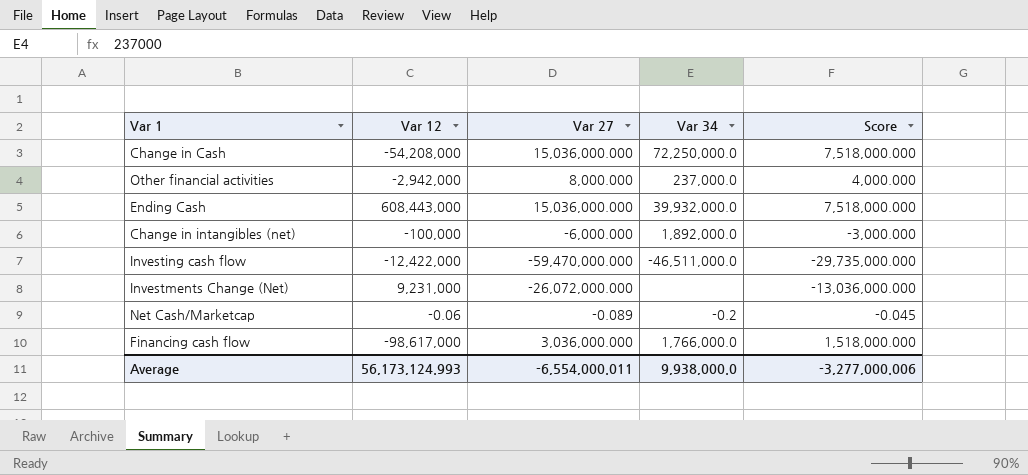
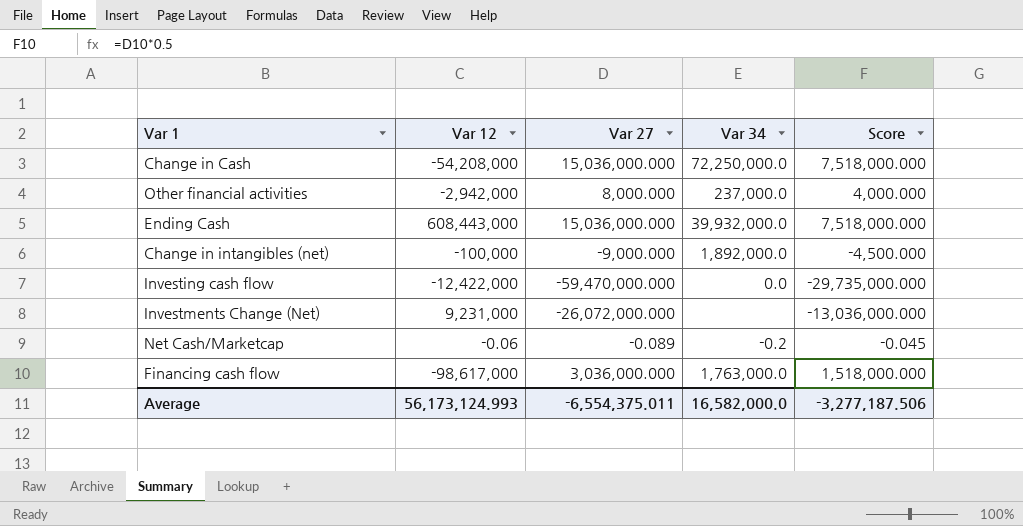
Change in intangibles (net) | Var 27: -6,000.000 -> -9,000.000
Change in intangibles (net) | Score: -3,000.000 -> -4,500.000
Investing cash flow | Var 34: -46,511,000.0 -> 0.0
Financing cash flow | Var 34: 1,766,000.0 -> 1,763,000.0
Average | Var 27: -6,554,000.011 -> -6,554,375.011
Average | Var 34: 9,938,000.0 -> 16,582,000.0
Average | Score: -3,277,000.006 -> -3,277,187.506

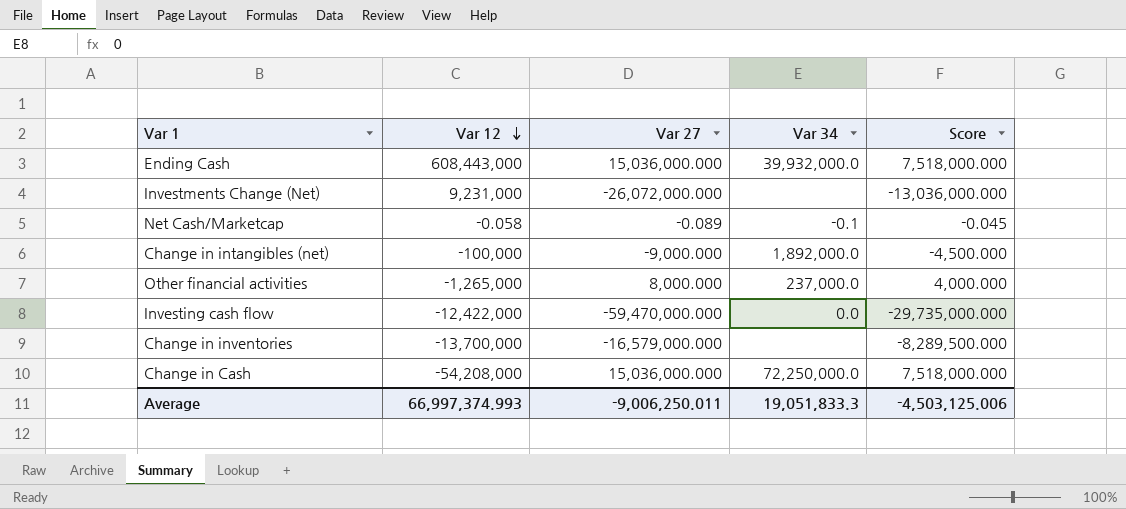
row order: none -> Var 12 descending
row Financing cash flow: -98,617,000 | 3,036,000.000 | 1,763,000.0 | 1,518,000.000 -> none
Net Cash/Marketcap | Var 12: -0.06 -> -0.058
Net Cash/Marketcap | Var 34: -0.2 -> -0.1
Other financial activities | Var 12: -2,942,000 -> -1,265,000
row Change in inventories: none -> -13,700,000 | -16,579,000.000 | none | -8,289,500.000
Average | Var 12: 56,173,124.993 -> 66,997,374.993
Average | Var 27: -6,554,375.011 -> -9,006,250.011
Average | Var 34: 16,582,000.0 -> 19,051,833.3
Average | Score: -3,277,187.506 -> -4,503,125.006

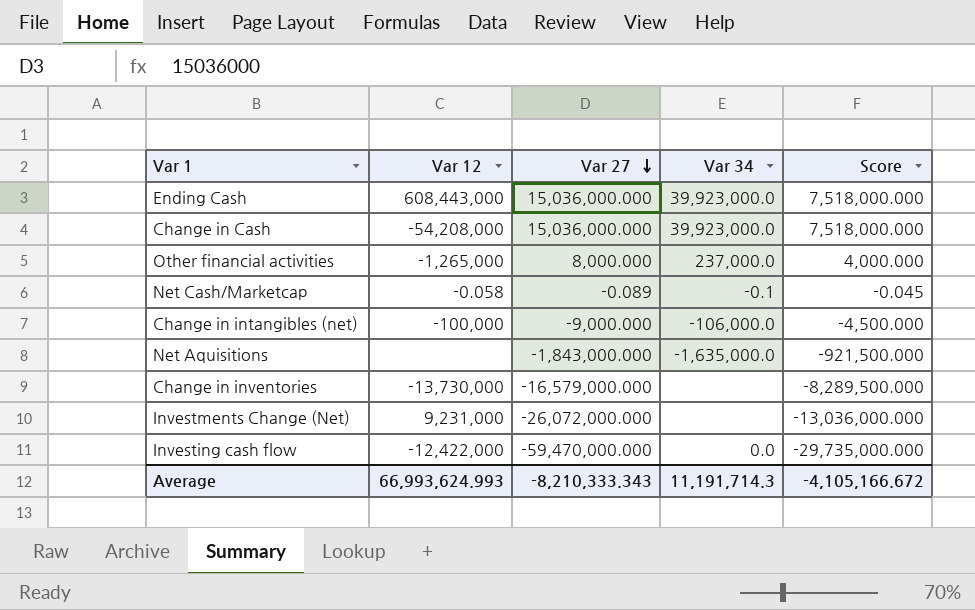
row order: Var 12 descending -> Var 27 descending
Ending Cash | Var 34: 39,932,000.0 -> 39,923,000.0
Change in Cash | Var 34: 72,250,000.0 -> 39,923,000.0
Change in intangibles (net) | Var 34: 1,892,000.0 -> -106,000.0
row Net Aquisitions: none -> none | -1,843,000.000 | -1,635,000.0 | -921,500.000
Change in inventories | Var 12: -13,700,000 -> -13,730,000
Average | Var 12: 66,997,374.993 -> 66,993,624.993
Average | Var 27: -9,006,250.011 -> -8,210,333.343
Average | Var 34: 19,051,833.3 -> 11,191,714.3
Average | Score: -4,503,125.006 -> -4,105,166.672

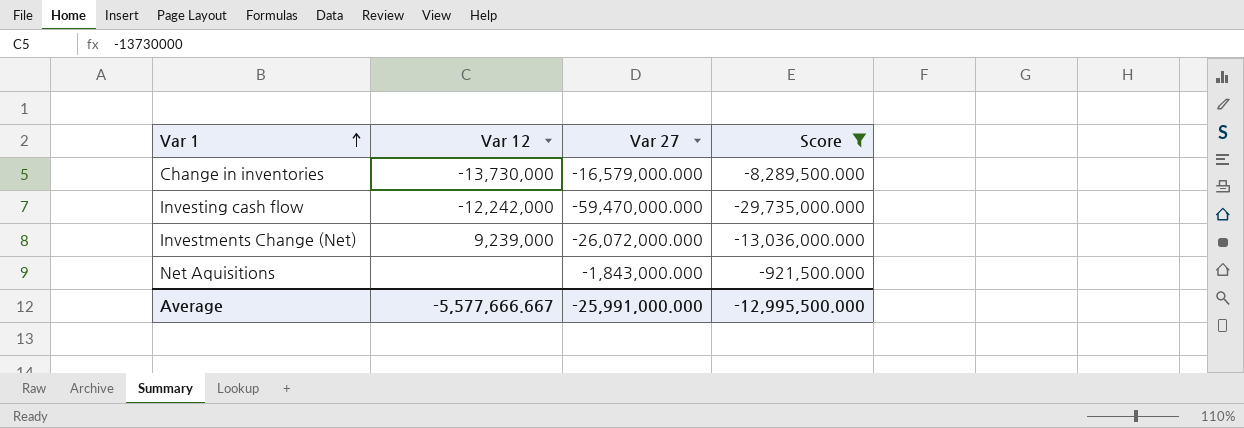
filter: none -> Score <= -921,500.000
row order: Var 27 descending -> Var 1 ascending
column Var 34 | position: 4 -> none
Investing cash flow | Var 12: -12,422,000 -> -12,242,000
Investments Change (Net) | Var 12: 9,231,000 -> 9,239,000
Average | Var 12: 66,993,624.993 -> -5,577,666.667
Average | Var 27: -8,210,333.343 -> -25,991,000.000
Average | Score: -4,105,166.672 -> -12,995,500.000

